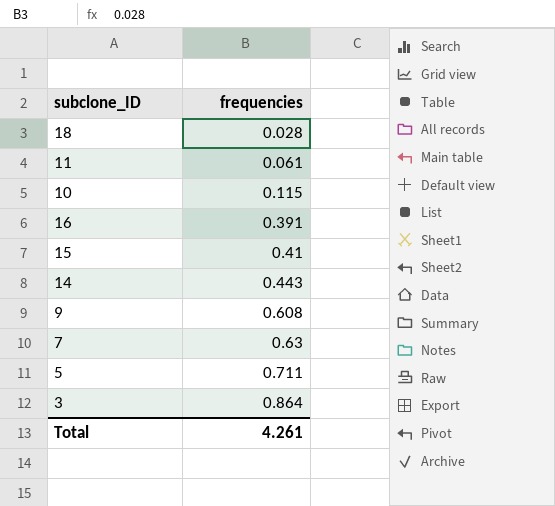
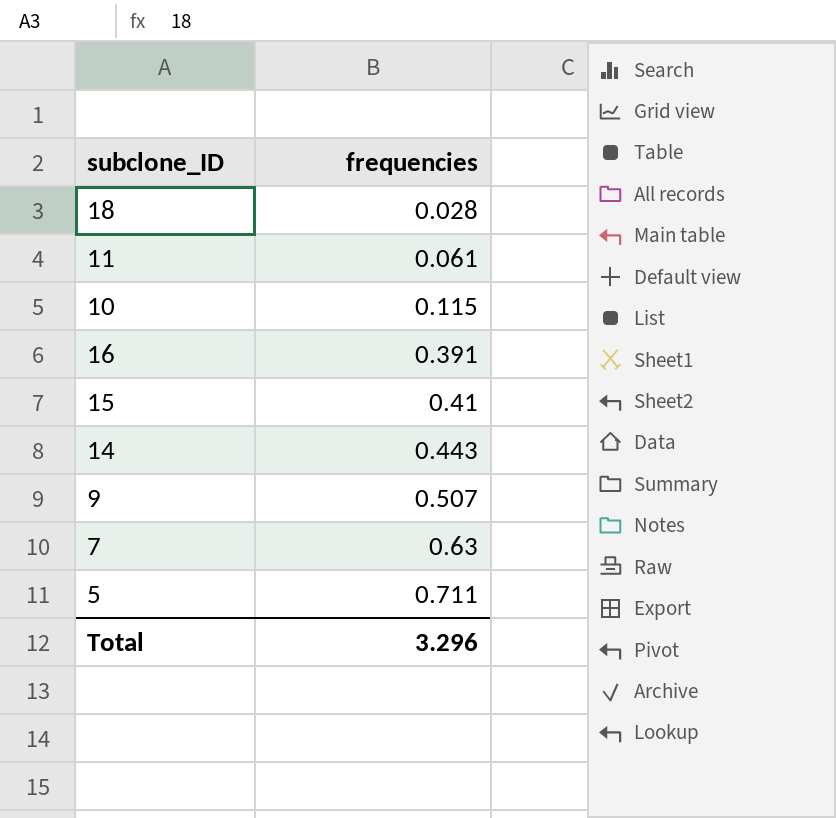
row 3: 0.864 -> none
9 | frequencies: 0.608 -> 0.507
Total | frequencies: 4.261 -> 3.296

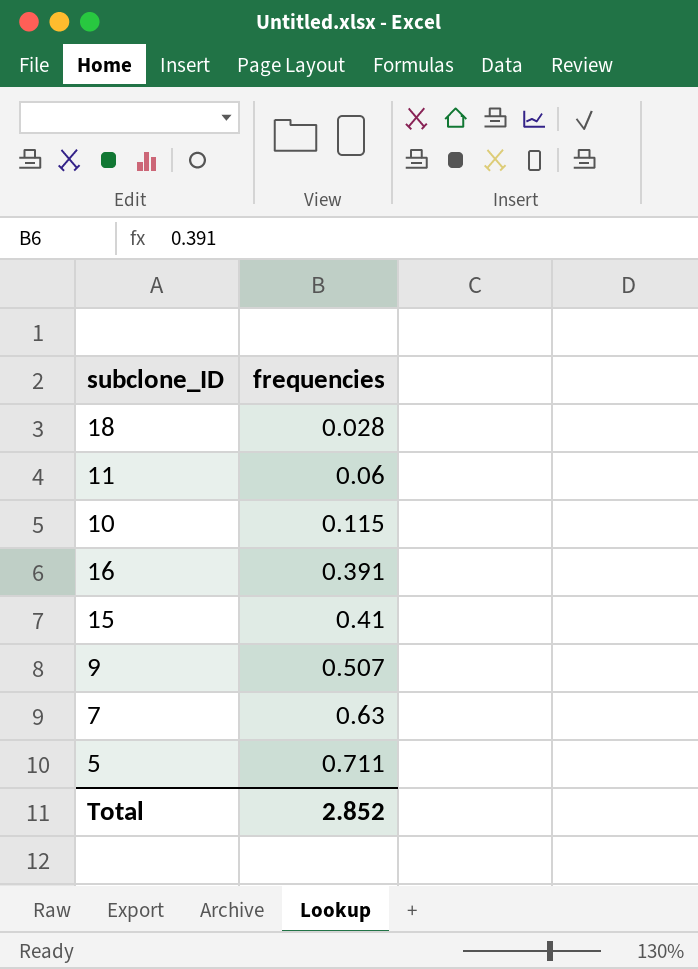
row 14: 0.443 -> none
11 | frequencies: 0.061 -> 0.06
Total | frequencies: 3.296 -> 2.852

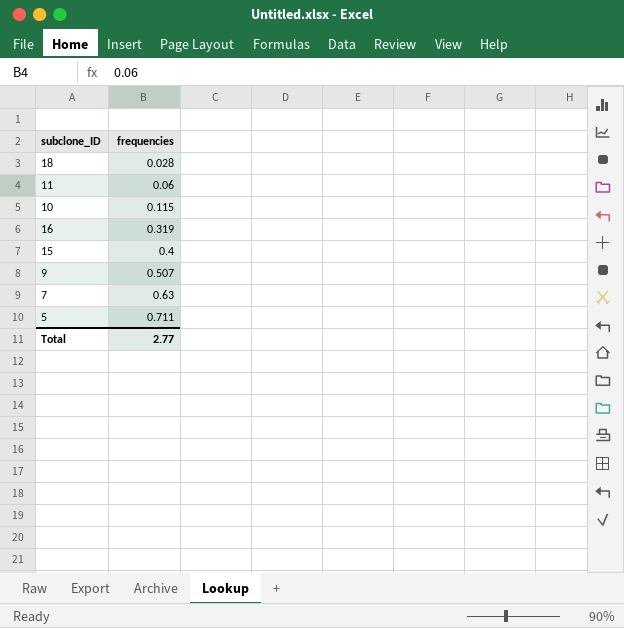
16 | frequencies: 0.391 -> 0.319
15 | frequencies: 0.41 -> 0.4
Total | frequencies: 2.852 -> 2.77

